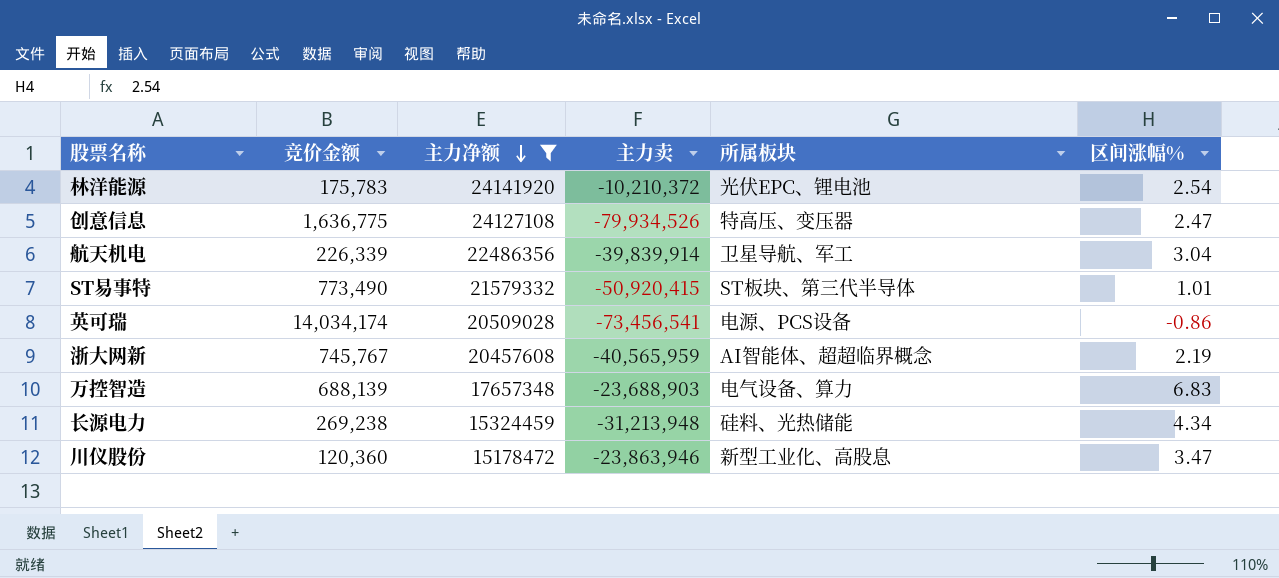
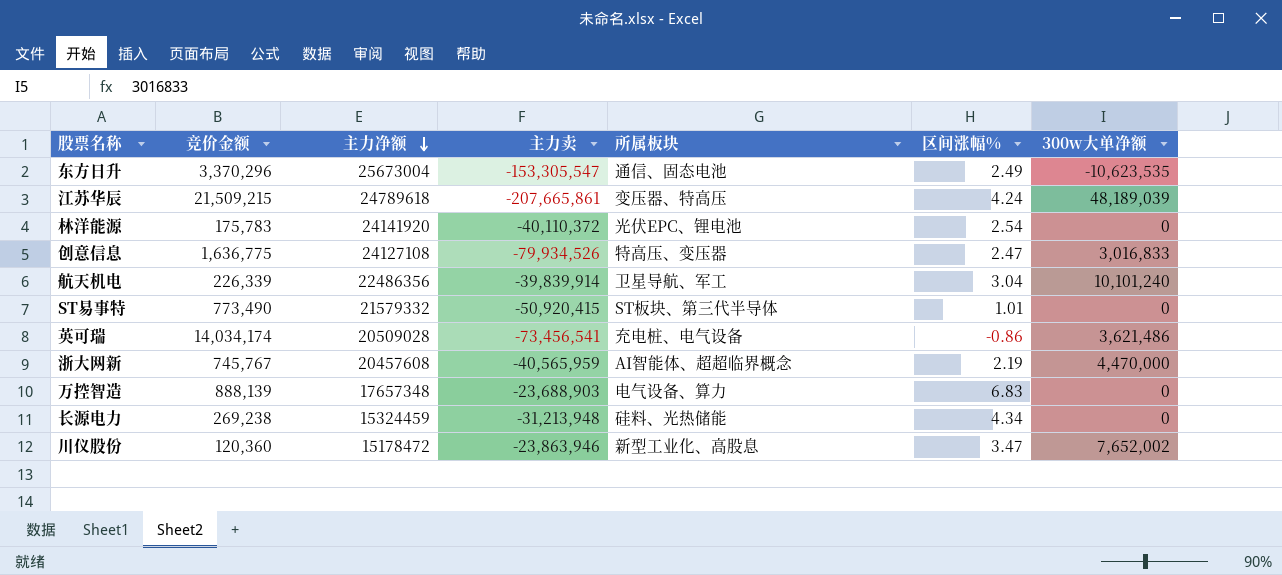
filter: 主力净额 <= 24141920 -> none
column 300w大单净额 | position: none -> 7
林洋能源 | 主力卖: -10,210,372 -> -40,110,372
英可瑞 | 所属板块: 电源、PCS设备 -> 充电桩、电气设备
万控智造 | 竞价金额: 688,139 -> 888,139

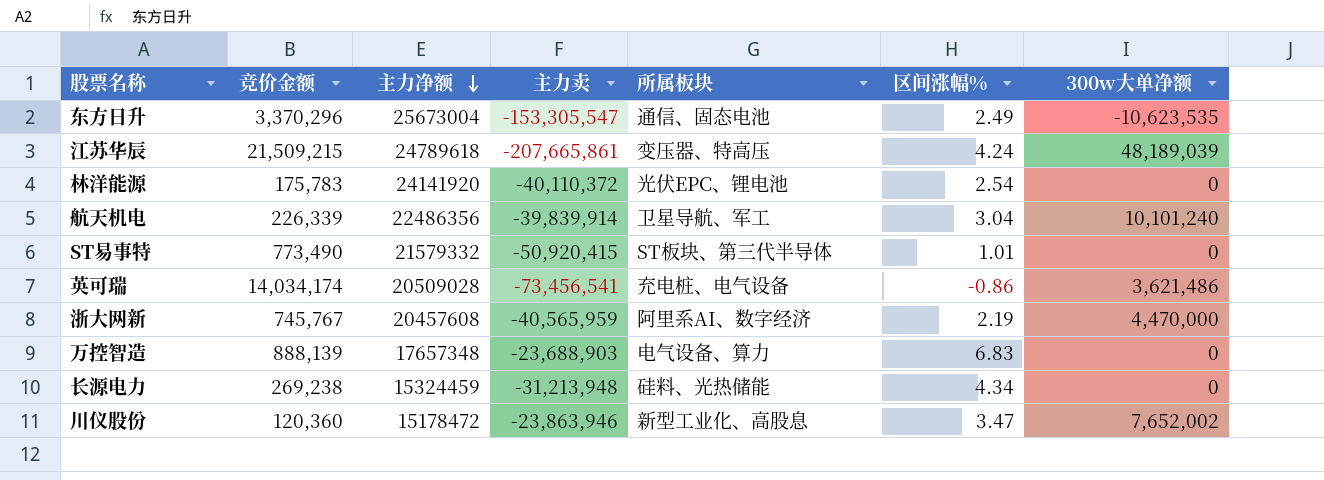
row 创意信息: 1,636,775 | 24127108 | -79,934,526 | 特高压、变压器 | 2.47 | 3,016,833 -> none
浙大网新 | 所属板块: AI智能体、超超临界概念 -> 阿里系AI、数字经济

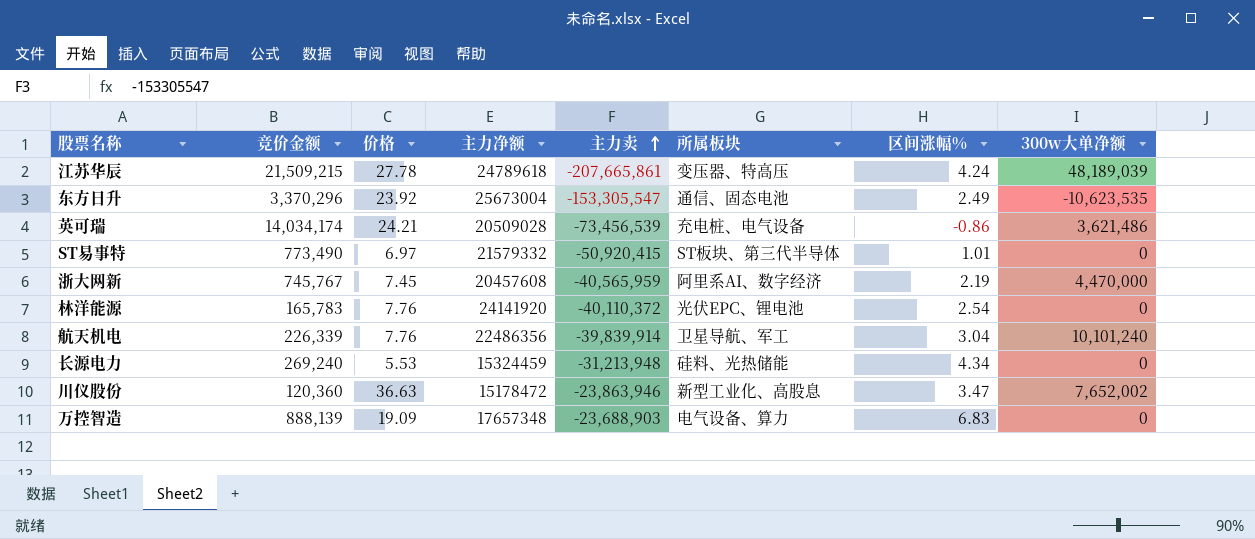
row order: 主力净额 descending -> 主力卖 ascending
column 价格 | position: none -> 3
英可瑞 | 主力卖: -73,456,541 -> -73,456,539
林洋能源 | 竞价金额: 175,783 -> 165,783
长源电力 | 竞价金额: 269,238 -> 269,240

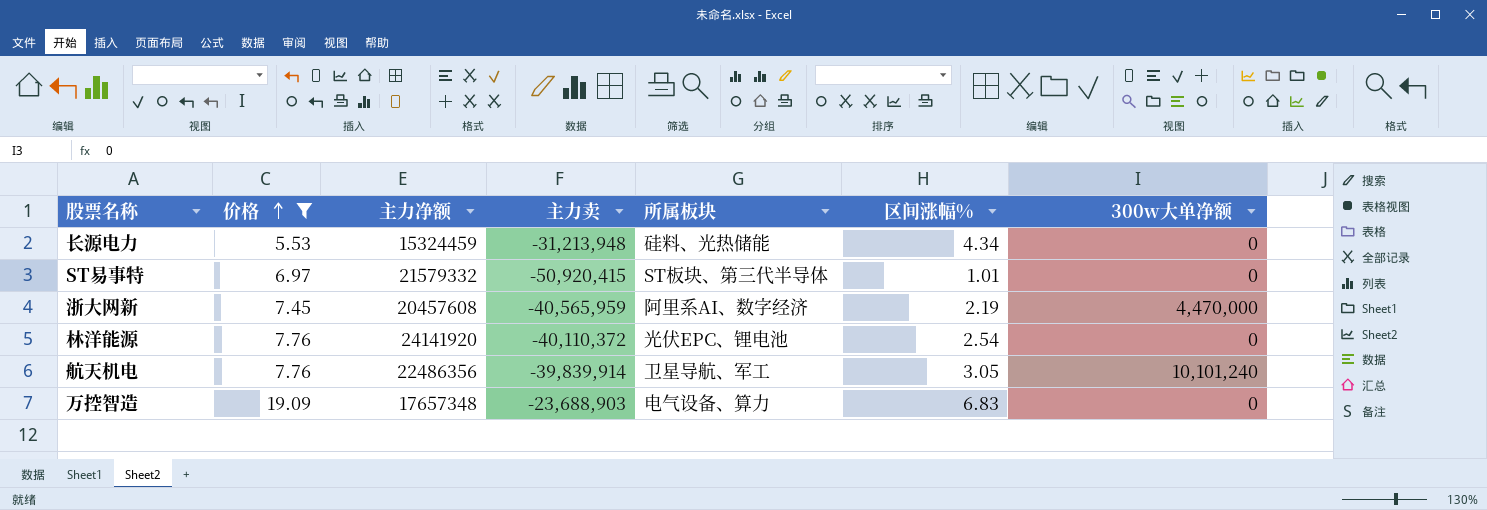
filter: none -> 价格 <= 19.09
row order: 主力卖 ascending -> 价格 ascending
column 竞价金额 | position: 2 -> none
航天机电 | 区间涨幅%: 3.04 -> 3.05

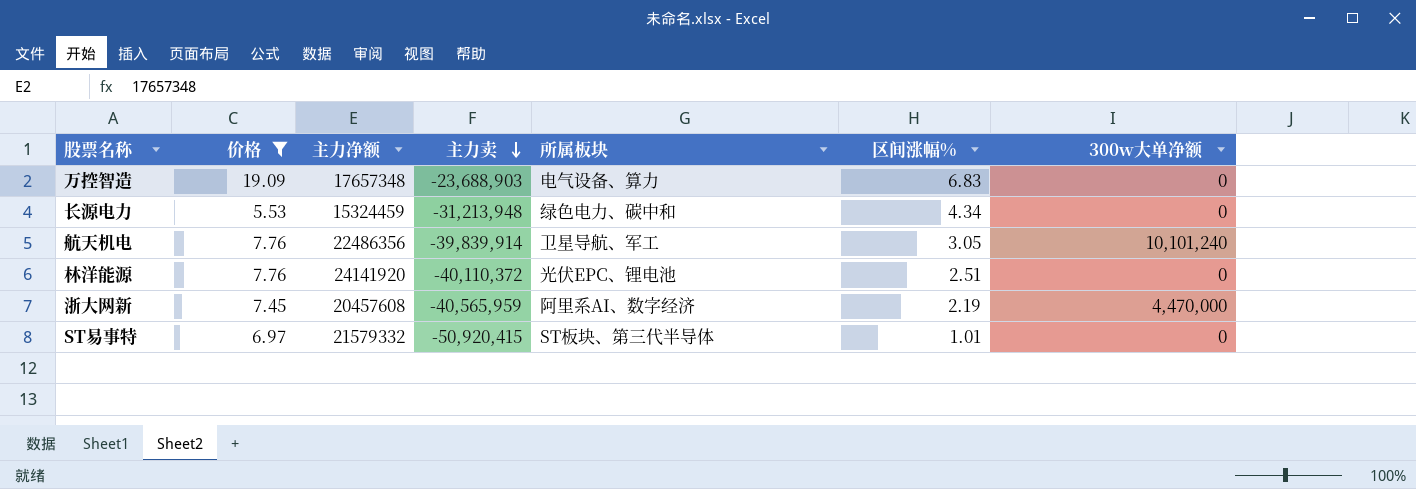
row order: 价格 ascending -> 主力卖 descending
长源电力 | 所属板块: 硅料、光热储能 -> 绿色电力、碳中和
林洋能源 | 区间涨幅%: 2.54 -> 2.51

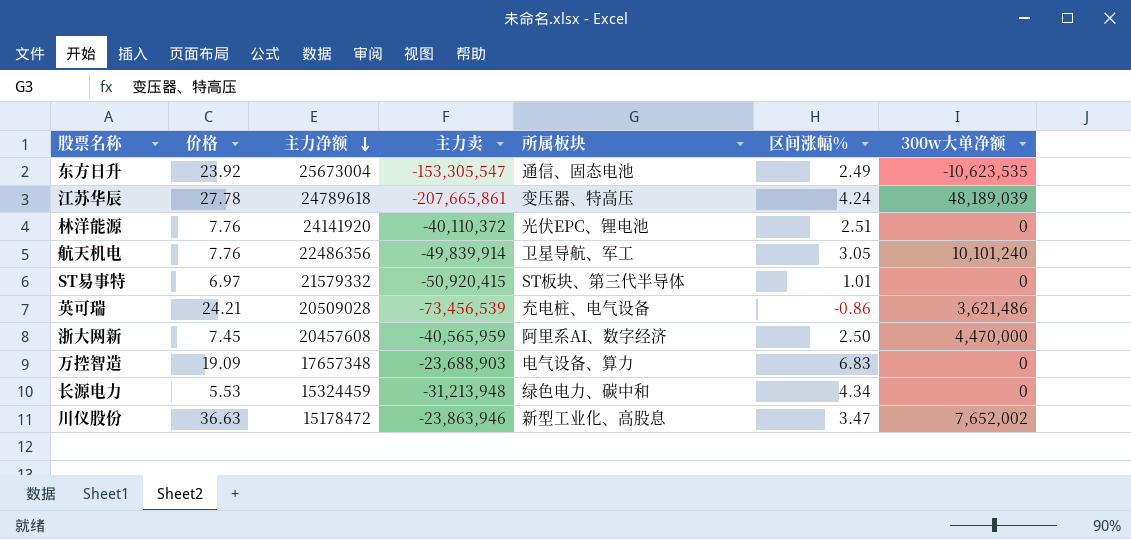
filter: 价格 <= 19.09 -> none
row order: 主力卖 descending -> 主力净额 descending
航天机电 | 主力卖: -39,839,914 -> -49,839,914
浙大网新 | 区间涨幅%: 2.19 -> 2.50

